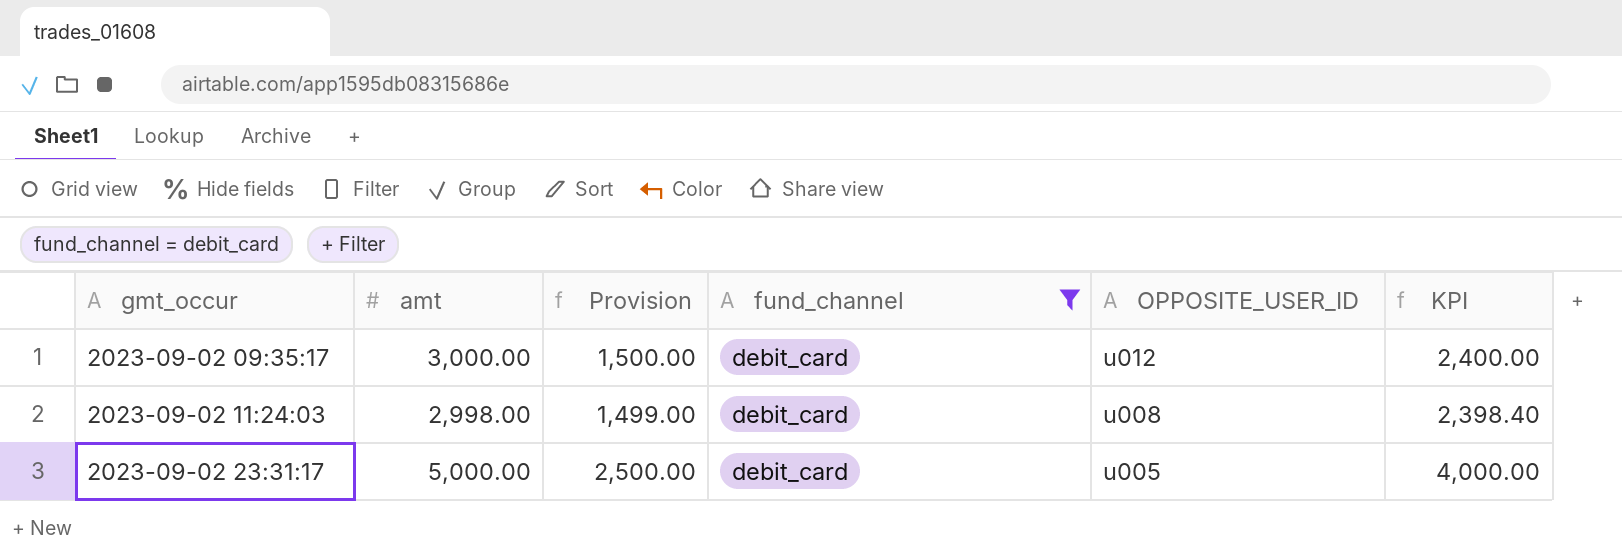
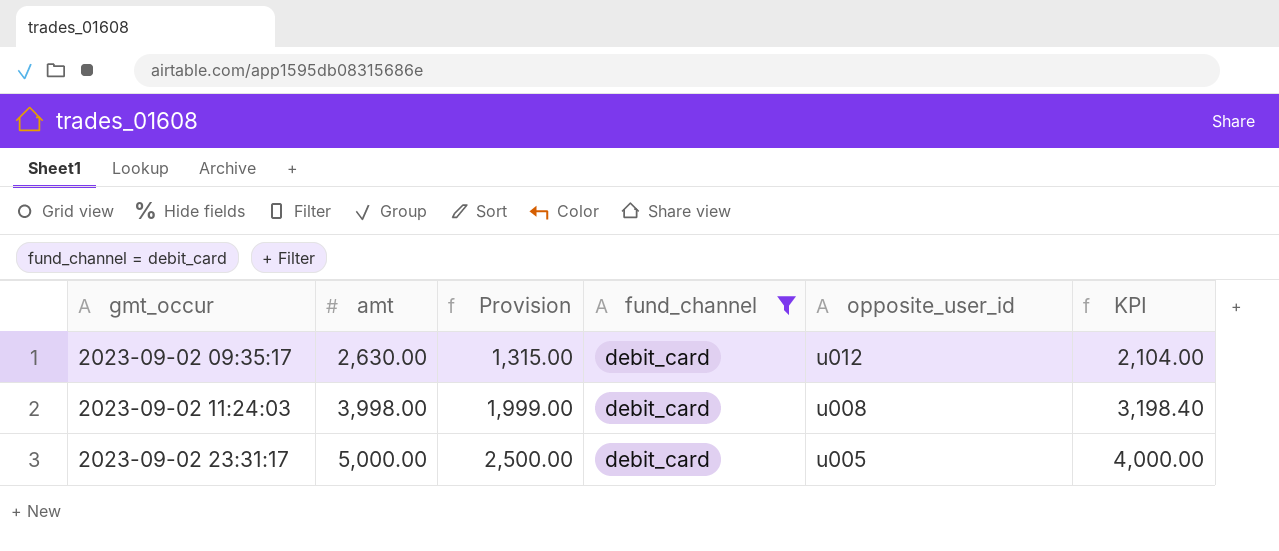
column name: OPPOSITE_USER_ID -> opposite_user_id
2023-09-02 09:35:17 | amt: 3,000.00 -> 2,630.00
2023-09-02 09:35:17 | Provision: 1,500.00 -> 1,315.00
2023-09-02 09:35:17 | KPI: 2,400.00 -> 2,104.00
2023-09-02 11:24:03 | amt: 2,998.00 -> 3,998.00
2023-09-02 11:24:03 | Provision: 1,499.00 -> 1,999.00
2023-09-02 11:24:03 | KPI: 2,398.40 -> 3,198.40

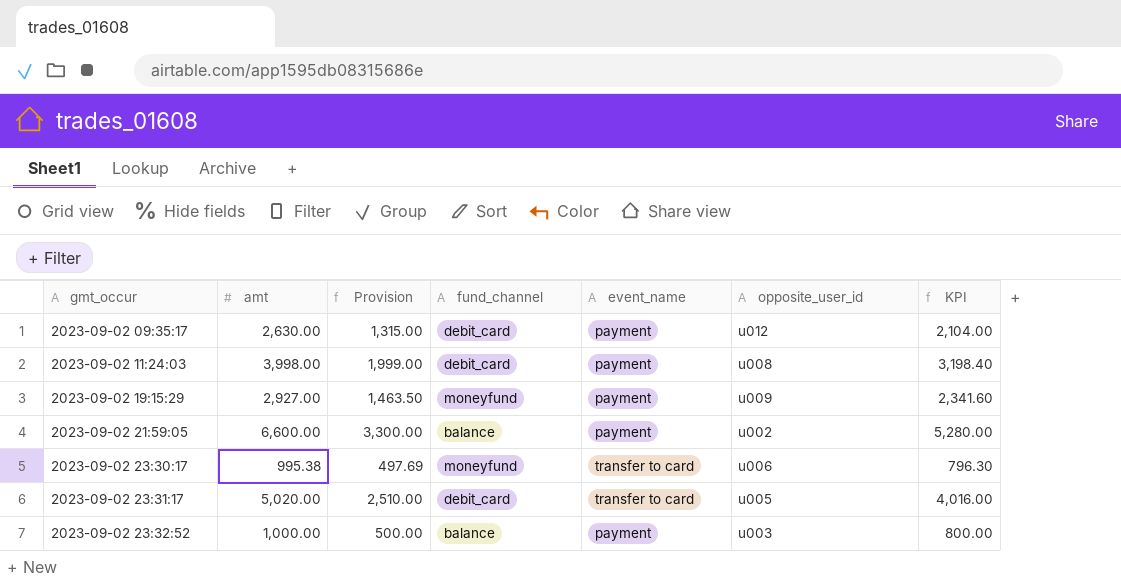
filter: fund_channel = debit_card -> none
column event_name | position: none -> 5
2023-09-02 23:31:17 | amt: 5,000.00 -> 5,020.00
2023-09-02 23:31:17 | Provision: 2,500.00 -> 2,510.00
2023-09-02 23:31:17 | KPI: 4,000.00 -> 4,016.00

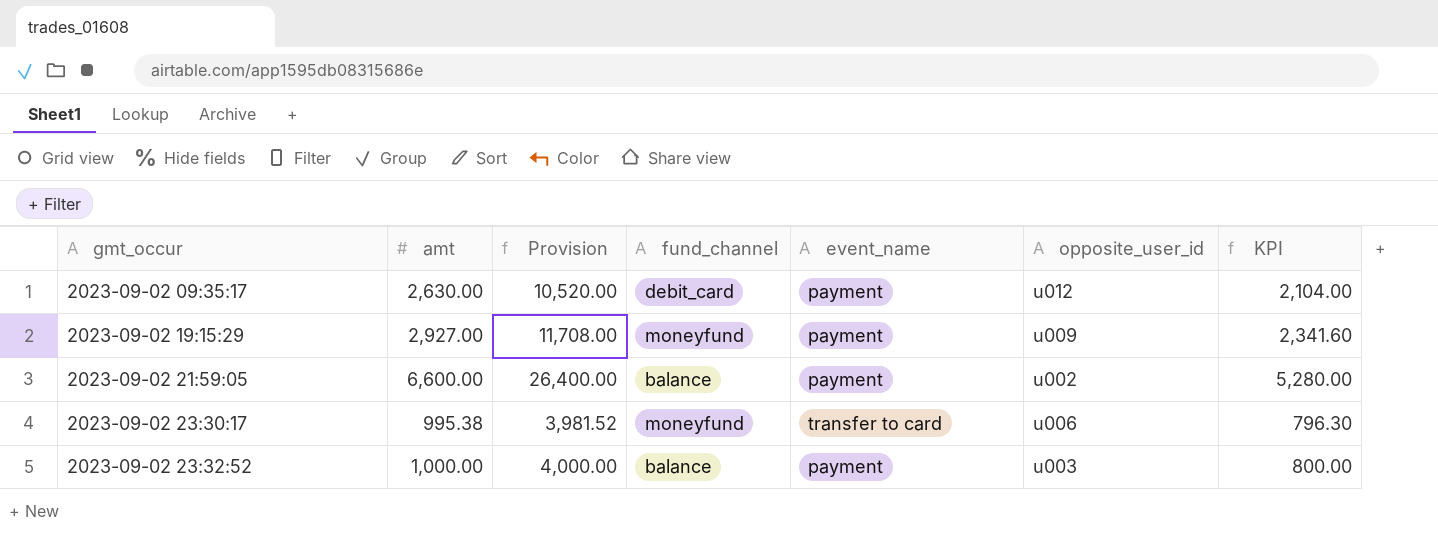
column Provision | formula: [amt] * 0.5 -> [amt] * 4
row 2023-09-02 11:24:03: 3,998.00 | 1,999.00 | debit_card | payment | u008 | 3,198.40 -> none
row 2023-09-02 23:31:17: 5,020.00 | 2,510.00 | debit_card | transfer to card | u005 | 4,016.00 -> none

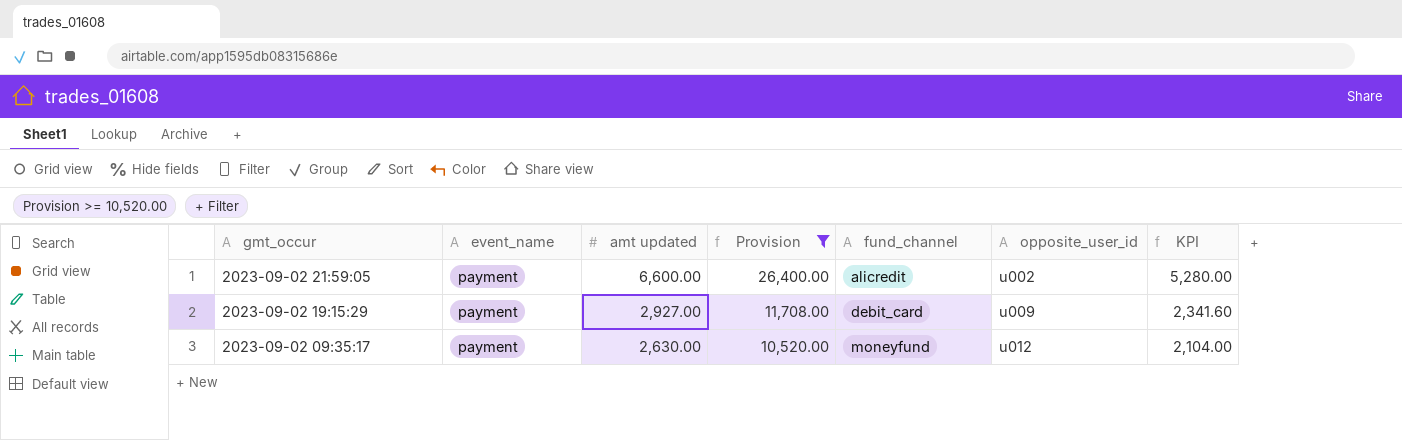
filter: none -> Provision >= 10,520.00
row order: gmt_occur ascending -> gmt_occur descending
column event_name | position: 5 -> 2
column name: amt -> amt updated
2023-09-02 21:59:05 | fund_channel: balance -> alicredit
2023-09-02 19:15:29 | fund_channel: moneyfund -> debit_card
2023-09-02 09:35:17 | fund_channel: debit_card -> moneyfund

